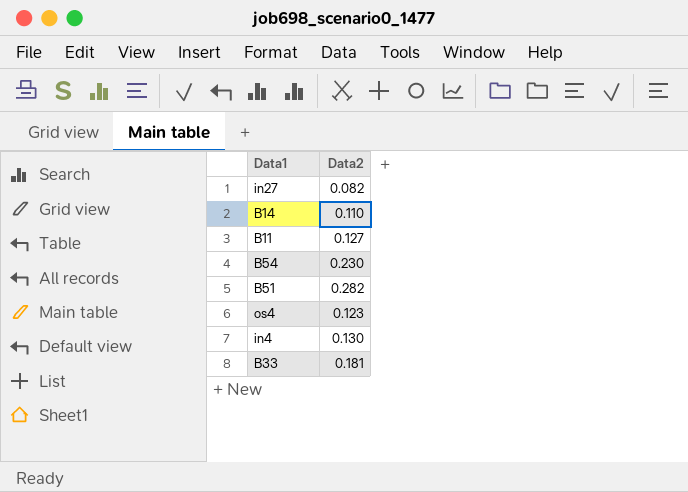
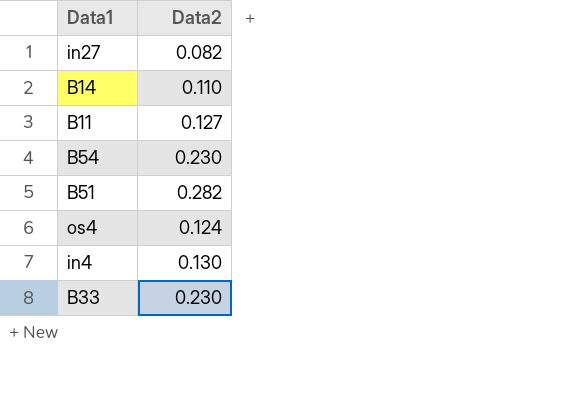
os4 | Data2: 0.123 -> 0.124
B33 | Data2: 0.181 -> 0.230

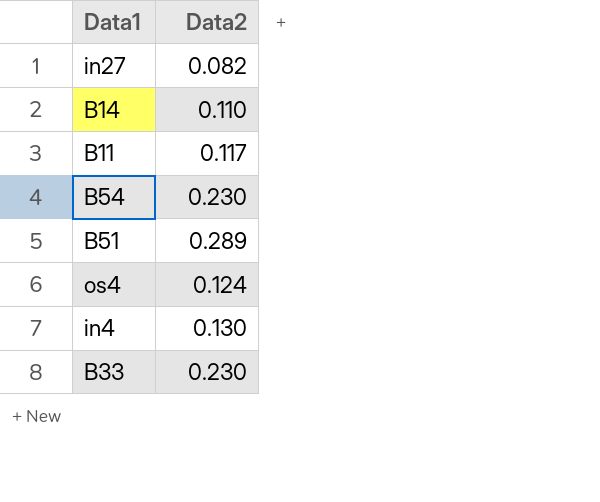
B11 | Data2: 0.127 -> 0.117
B51 | Data2: 0.282 -> 0.289

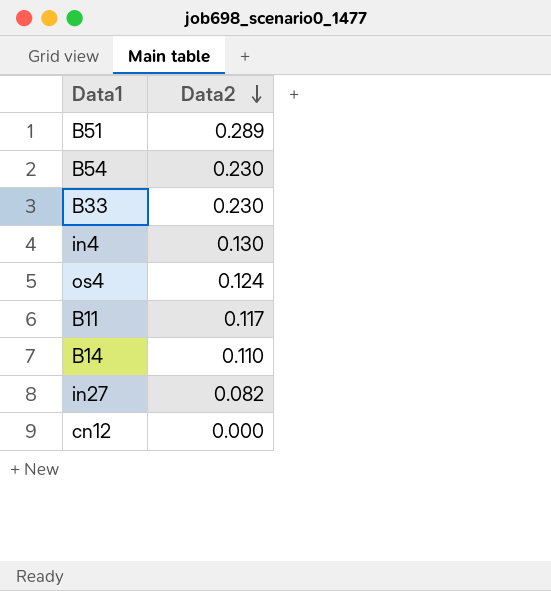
row order: none -> Data2 descending
row cn12: none -> 0.000

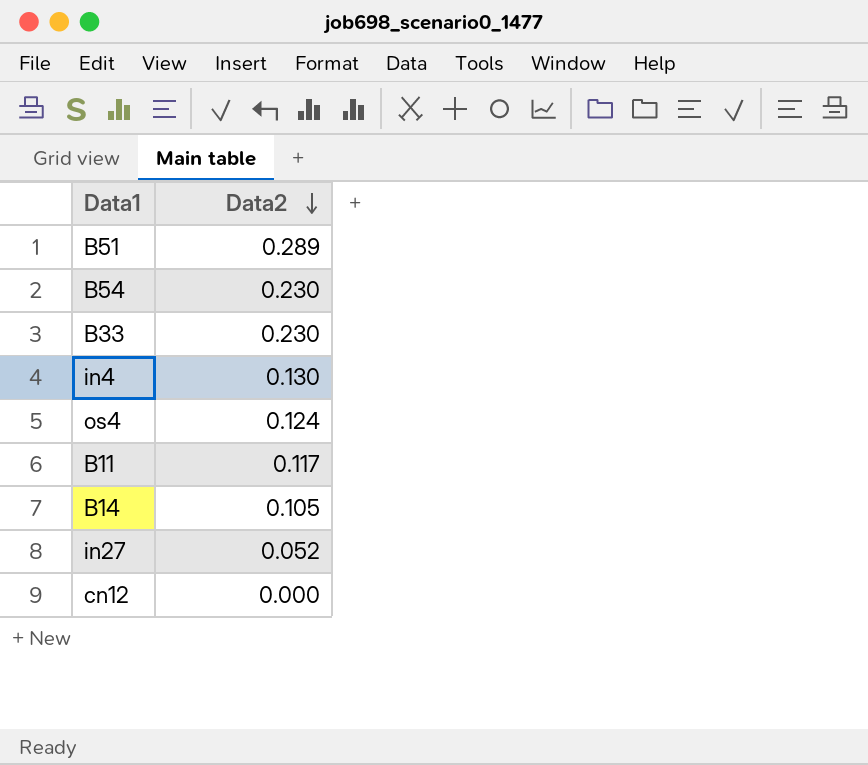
B14 | Data2: 0.110 -> 0.105
in27 | Data2: 0.082 -> 0.052

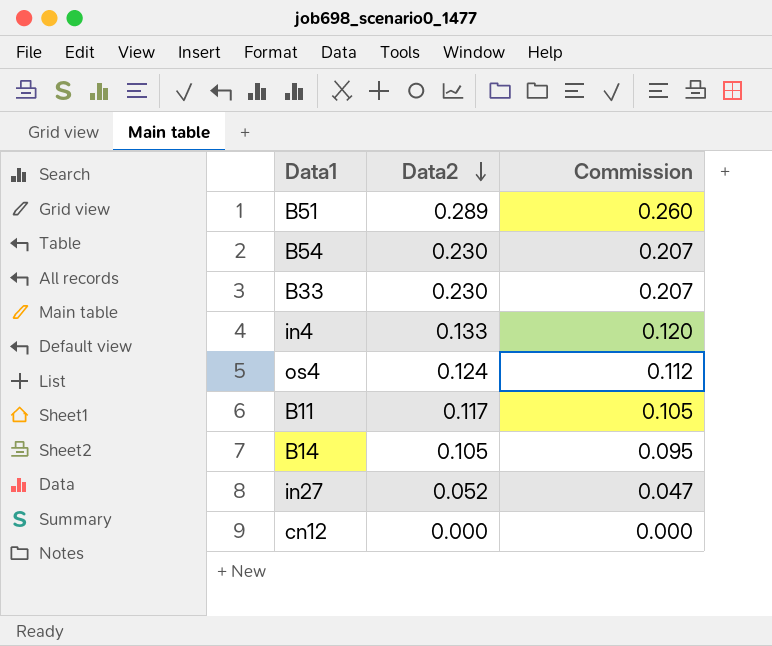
column Commission | formula: none -> [Data2] * 0.9
in4 | Data2: 0.130 -> 0.133

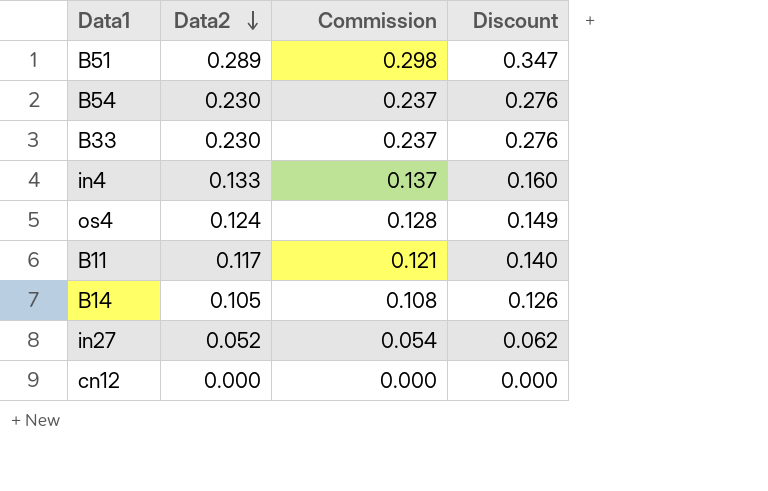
column Commission | formula: [Data2] * 0.9 -> [Data2] * 1.03
column Discount | formula: none -> [Data2] * 1.2

